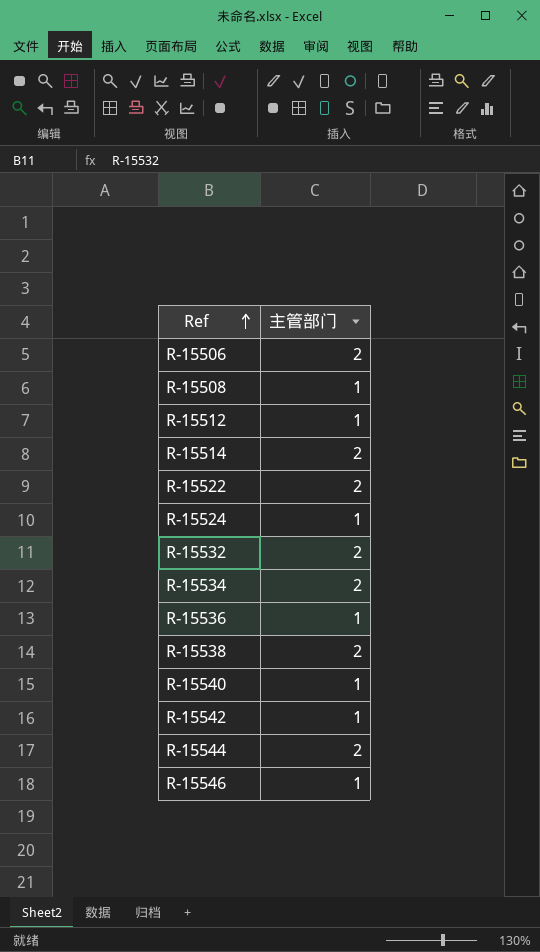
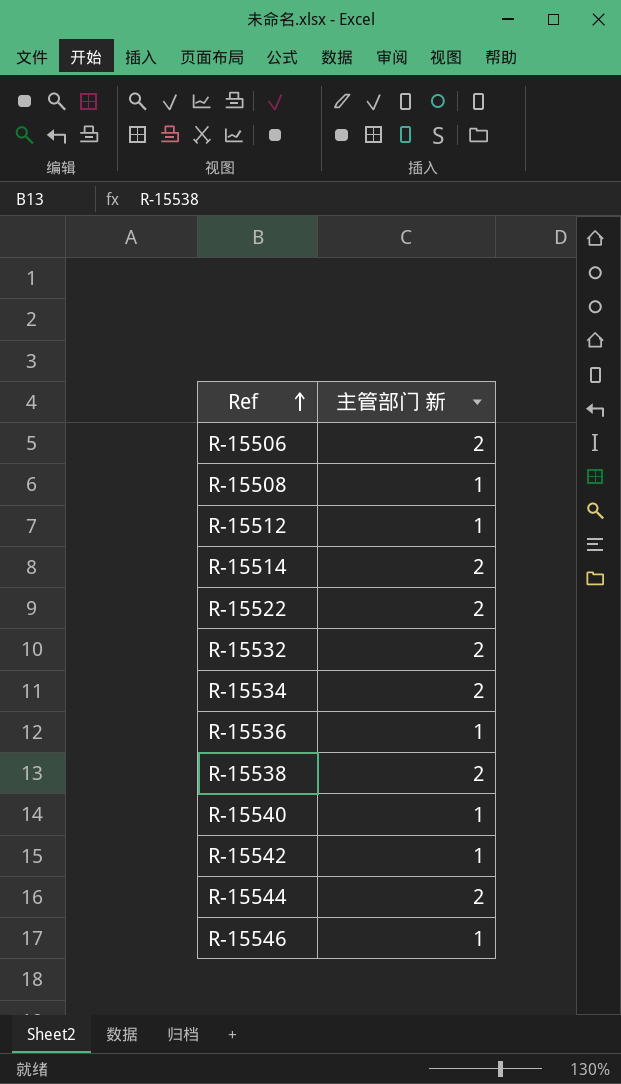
column name: 主管部门 -> 主管部门 新
row R-15524: 1 -> none

